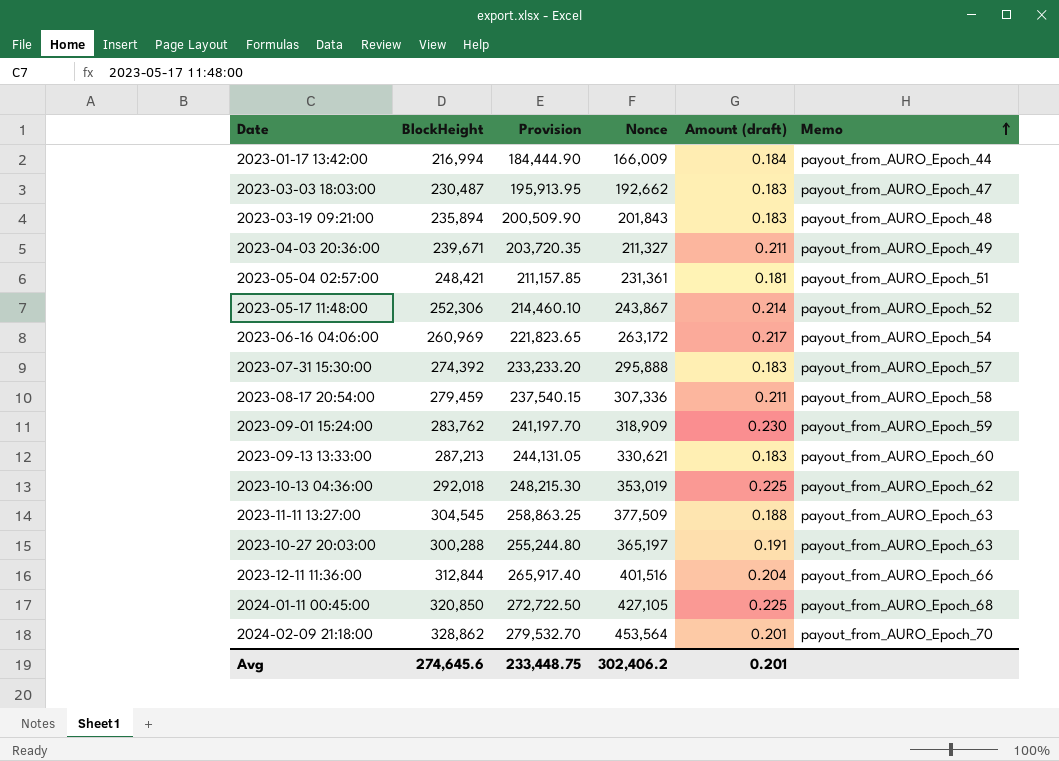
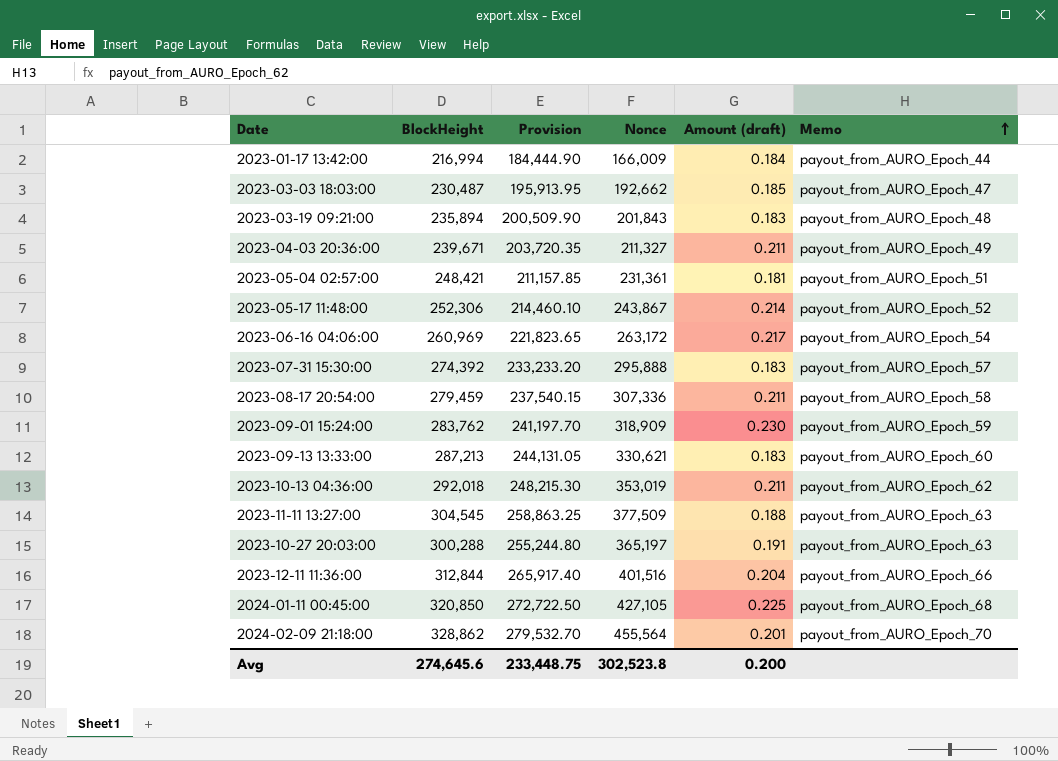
2023-03-03 18:03:00 | Amount (draft): 0.183 -> 0.185
2023-10-13 04:36:00 | Amount (draft): 0.225 -> 0.211
2024-02-09 21:18:00 | Nonce: 453,564 -> 455,564
Avg | Nonce: 302,406.2 -> 302,523.8
Avg | Amount (draft): 0.201 -> 0.200

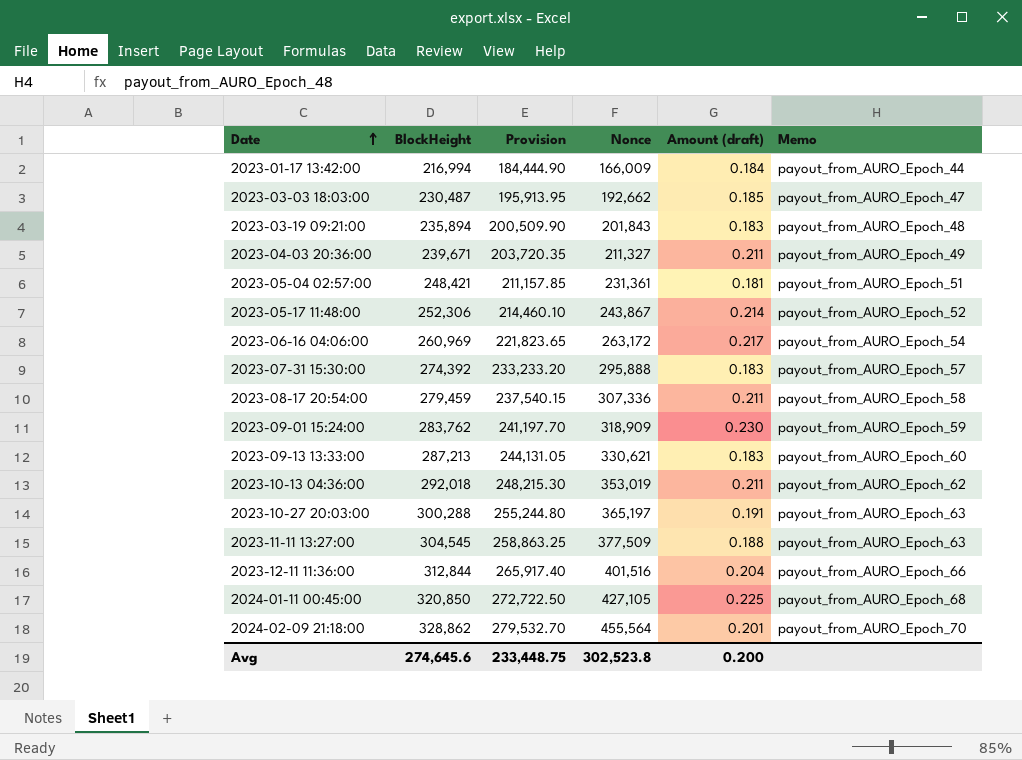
row order: Memo ascending -> Date ascending

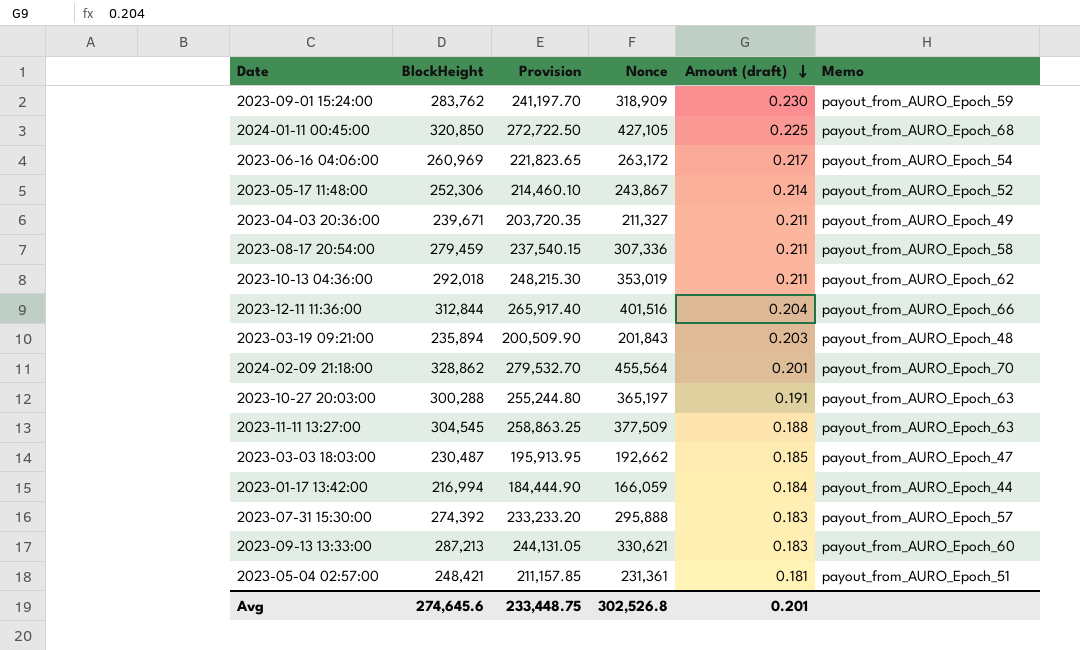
row order: Date ascending -> Amount (draft) descending
2023-03-19 09:21:00 | Amount (draft): 0.183 -> 0.203
2023-01-17 13:42:00 | Nonce: 166,009 -> 166,059
Avg | Nonce: 302,523.8 -> 302,526.8
Avg | Amount (draft): 0.200 -> 0.201

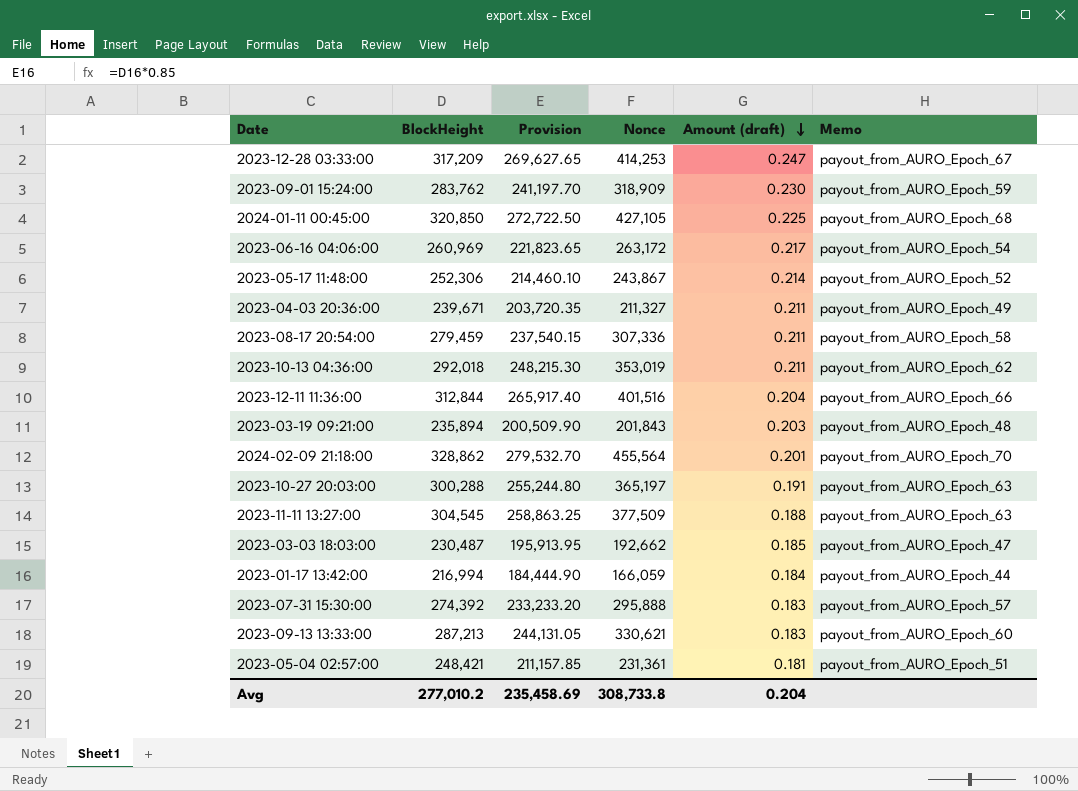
row 2023-12-28 03:33:00: none -> 317,209 | 269,627.65 | 414,253 | 0.247 | payout_from_AURO_Epoch_67
Avg | BlockHeight: 274,645.6 -> 277,010.2
Avg | Provision: 233,448.75 -> 235,458.69
Avg | Nonce: 302,526.8 -> 308,733.8
Avg | Amount (draft): 0.201 -> 0.204

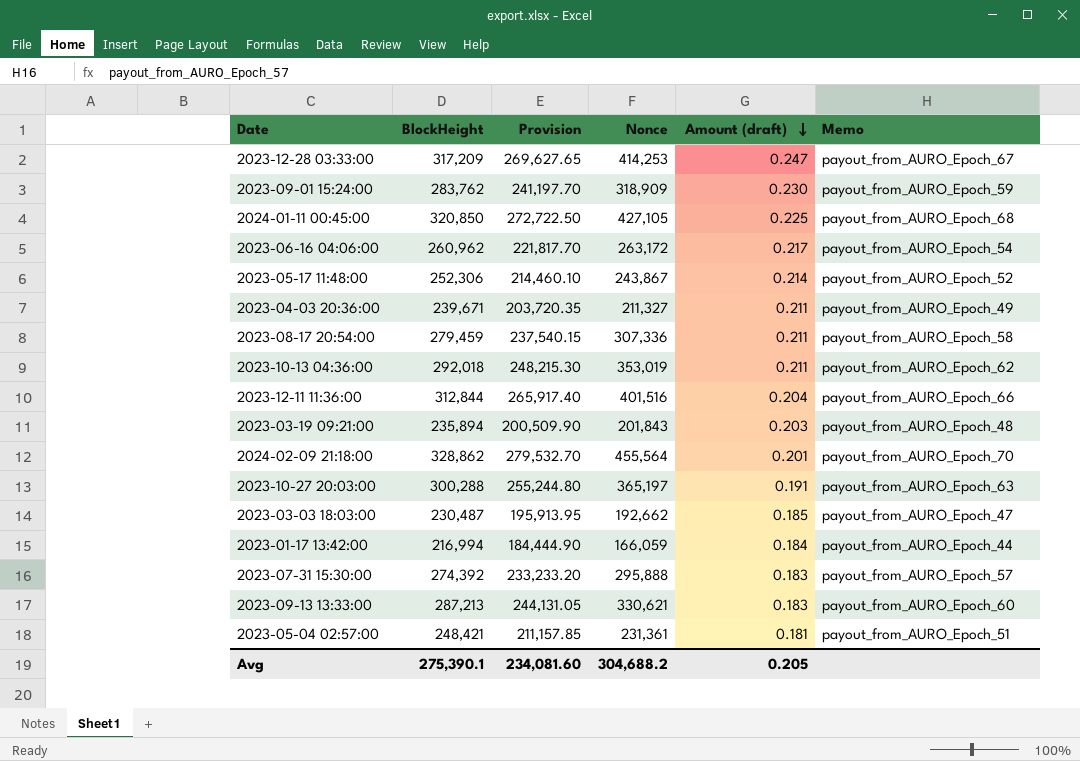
row 2023-11-11 13:27:00: 304,545 | 258,863.25 | 377,509 | 0.188 | payout_from_AURO_Epoch_63 -> none
2023-06-16 04:06:00 | BlockHeight: 260,969 -> 260,962
2023-06-16 04:06:00 | Provision: 221,823.65 -> 221,817.70
Avg | BlockHeight: 277,010.2 -> 275,390.1
Avg | Provision: 235,458.69 -> 234,081.60
Avg | Nonce: 308,733.8 -> 304,688.2
Avg | Amount (draft): 0.204 -> 0.205

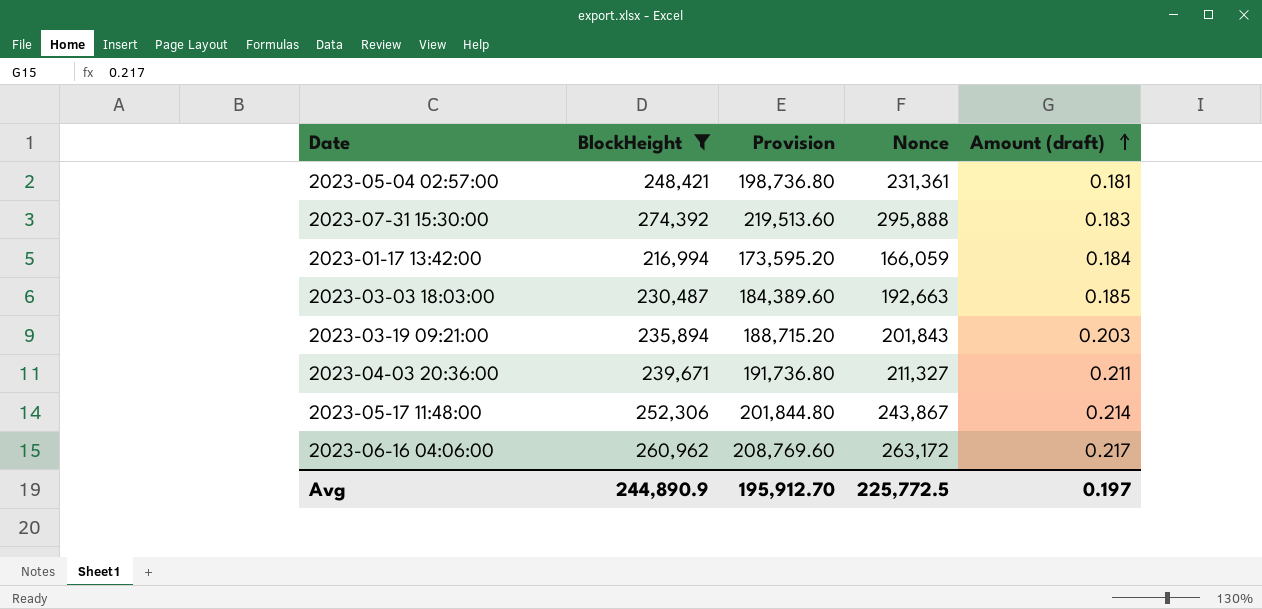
filter: none -> BlockHeight <= 274,392
row order: Amount (draft) descending -> Amount (draft) ascending
column Memo | position: 6 -> none
column Provision | formula: [BlockHeight] * 0.85 -> [BlockHeight] * 0.8
2023-03-03 18:03:00 | Nonce: 192,662 -> 192,663
Avg | BlockHeight: 275,390.1 -> 244,890.9
Avg | Provision: 234,081.60 -> 195,912.70
Avg | Nonce: 304,688.2 -> 225,772.5
Avg | Amount (draft): 0.205 -> 0.197

